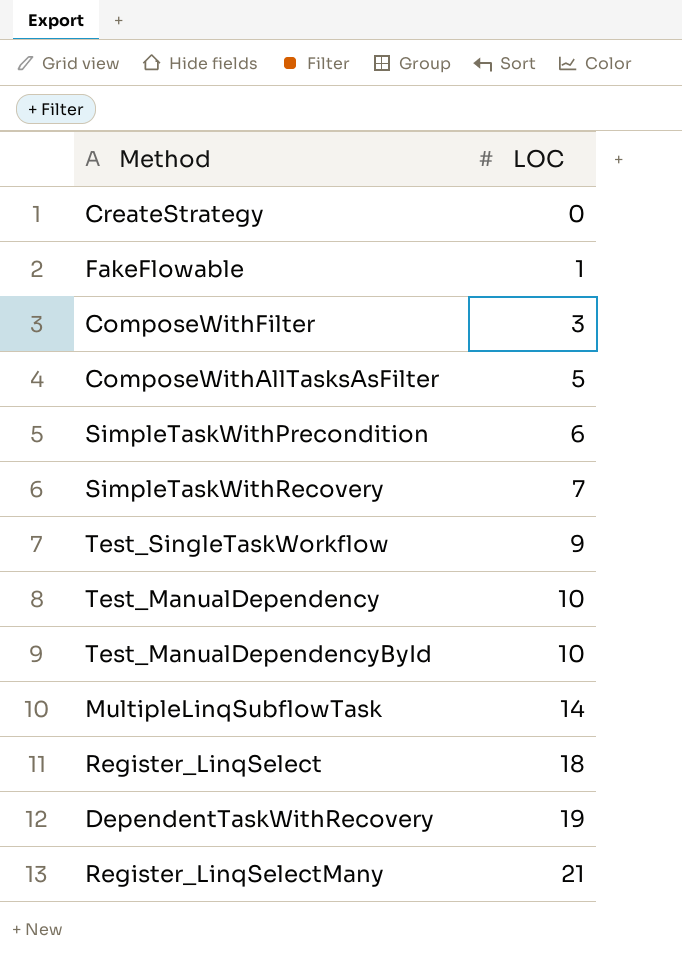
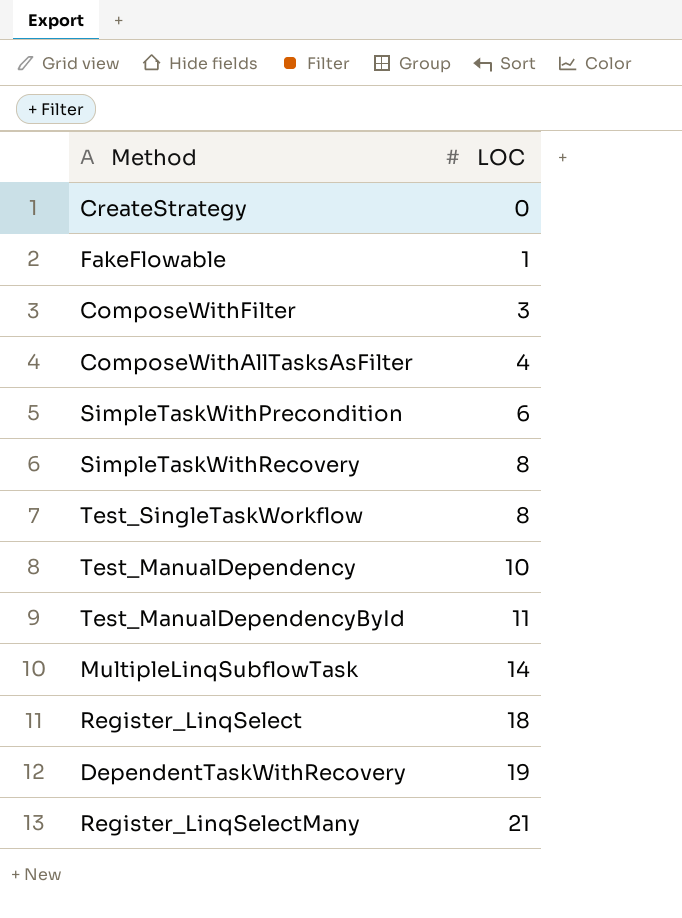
ComposeWithAllTasksAsFilter | LOC: 5 -> 4
SimpleTaskWithRecovery | LOC: 7 -> 8
Test_SingleTaskWorkflow | LOC: 9 -> 8
Test_ManualDependencyById | LOC: 10 -> 11

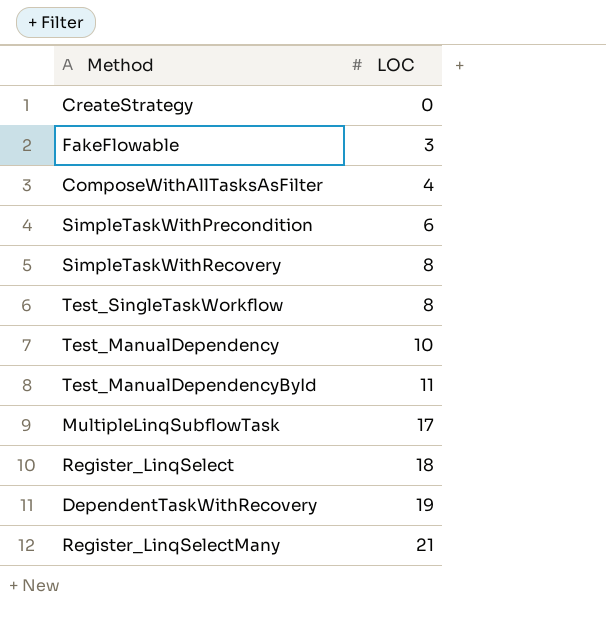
row ComposeWithFilter: 3 -> none
FakeFlowable | LOC: 1 -> 3
MultipleLinqSubflowTask | LOC: 14 -> 17

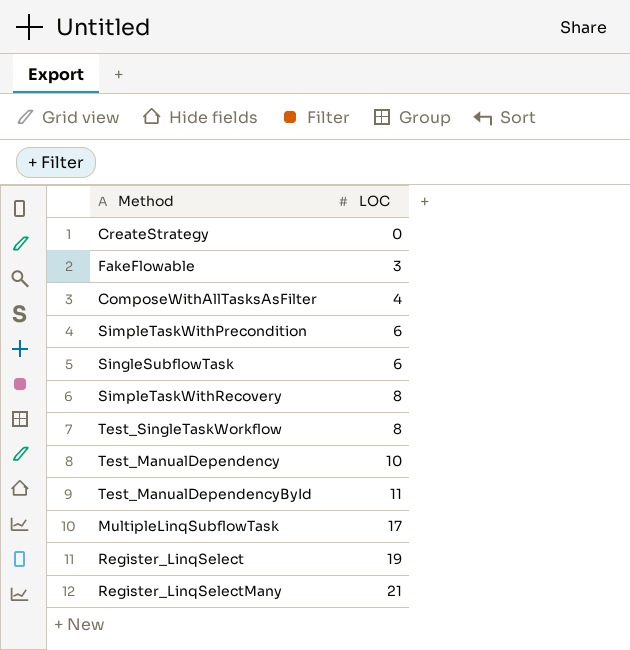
row DependentTaskWithRecovery: 19 -> none
row SingleSubflowTask: none -> 6
Register_LinqSelect | LOC: 18 -> 19

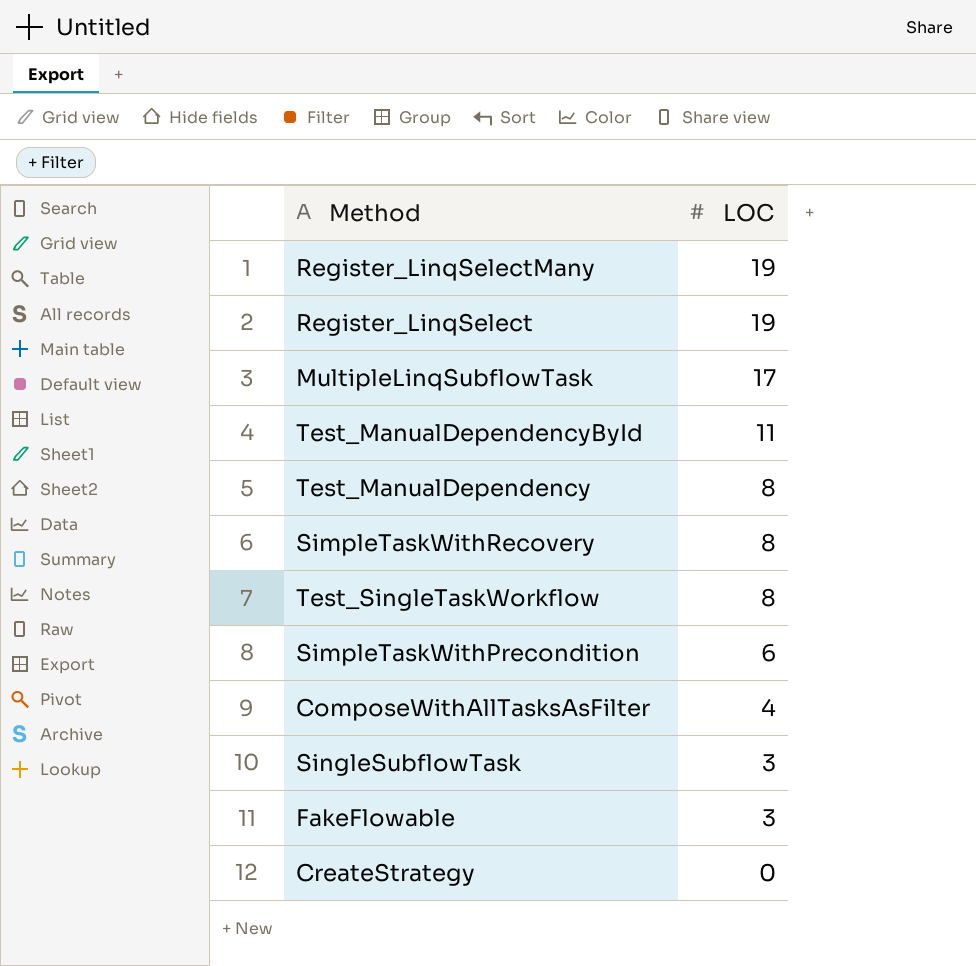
row order: LOC ascending -> LOC descending
Register_LinqSelectMany | LOC: 21 -> 19
Test_ManualDependency | LOC: 10 -> 8
SingleSubflowTask | LOC: 6 -> 3

